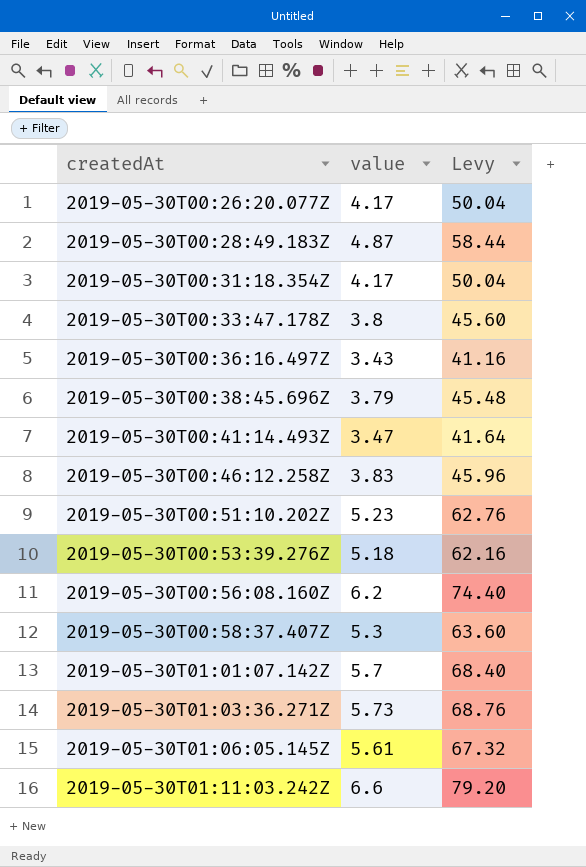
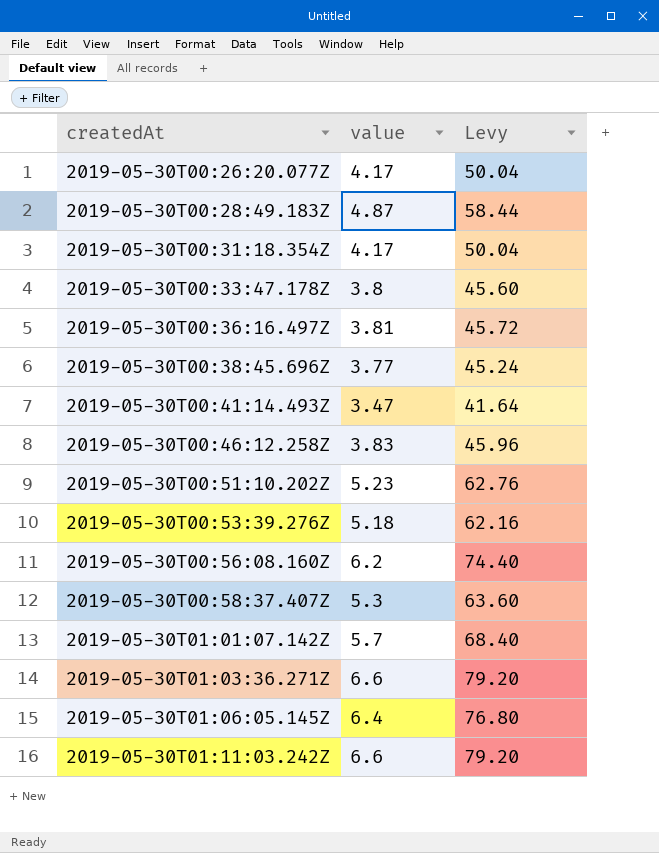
2019-05-30T00:36:16.497Z | value: 3.43 -> 3.81
2019-05-30T00:36:16.497Z | Levy: 41.16 -> 45.72
2019-05-30T00:38:45.696Z | value: 3.79 -> 3.77
2019-05-30T00:38:45.696Z | Levy: 45.48 -> 45.24
2019-05-30T01:03:36.271Z | value: 5.73 -> 6.6
2019-05-30T01:03:36.271Z | Levy: 68.76 -> 79.20
2019-05-30T01:06:05.145Z | value: 5.61 -> 6.4
2019-05-30T01:06:05.145Z | Levy: 67.32 -> 76.80

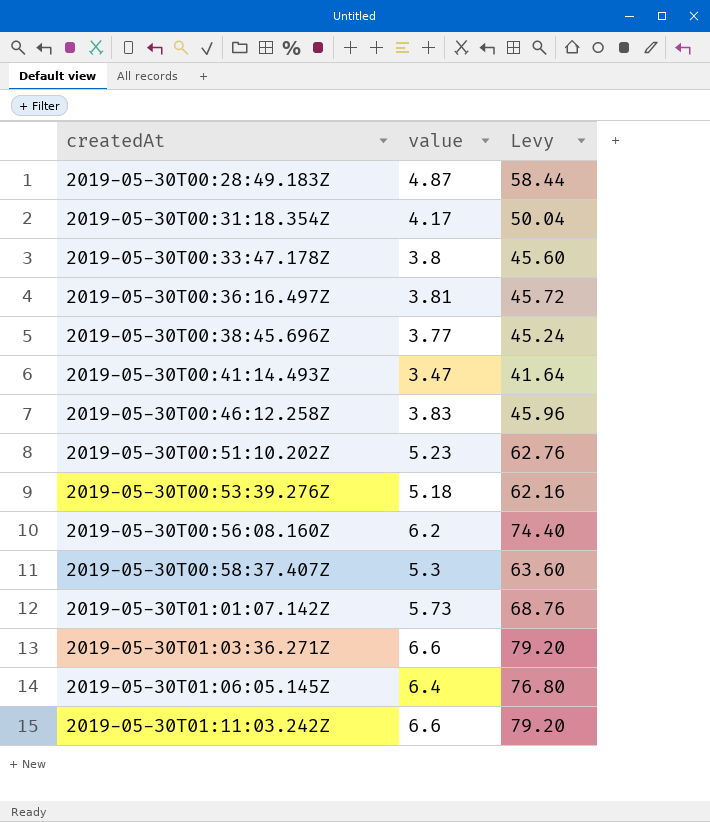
row 2019-05-30T00:26:20.077Z: 4.17 | 50.04 -> none
2019-05-30T01:01:07.142Z | value: 5.7 -> 5.73
2019-05-30T01:01:07.142Z | Levy: 68.40 -> 68.76

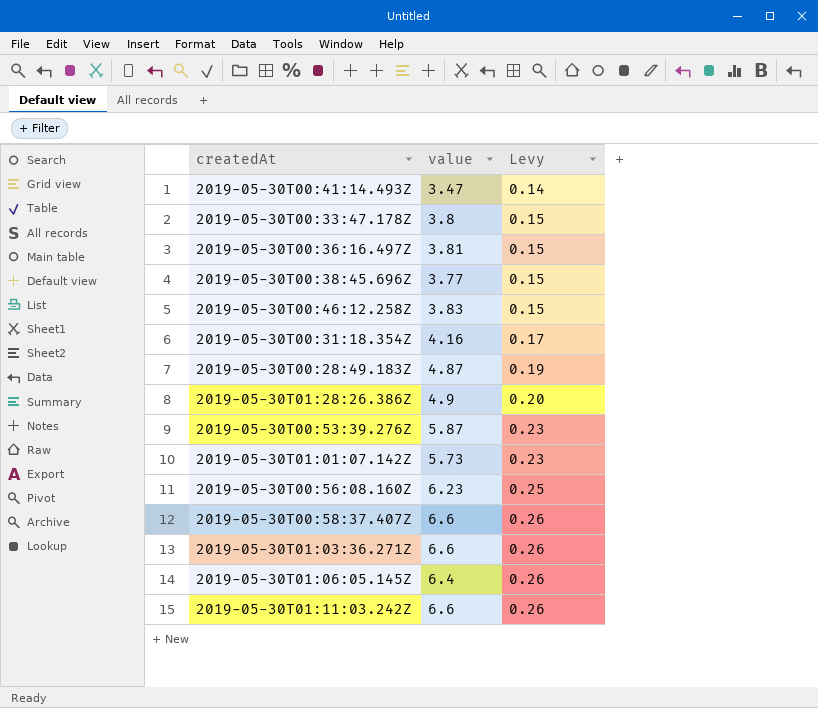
row order: createdAt ascending -> Levy ascending
column Levy | formula: [value] * 12 -> [value] * 0.04
row 2019-05-30T00:51:10.202Z: 5.23 | 62.76 -> none
2019-05-30T00:31:18.354Z | value: 4.17 -> 4.16
row 2019-05-30T01:28:26.386Z: none -> 4.9 | 0.20
2019-05-30T00:53:39.276Z | value: 5.18 -> 5.87
2019-05-30T00:56:08.160Z | value: 6.2 -> 6.23
2019-05-30T00:58:37.407Z | value: 5.3 -> 6.6

